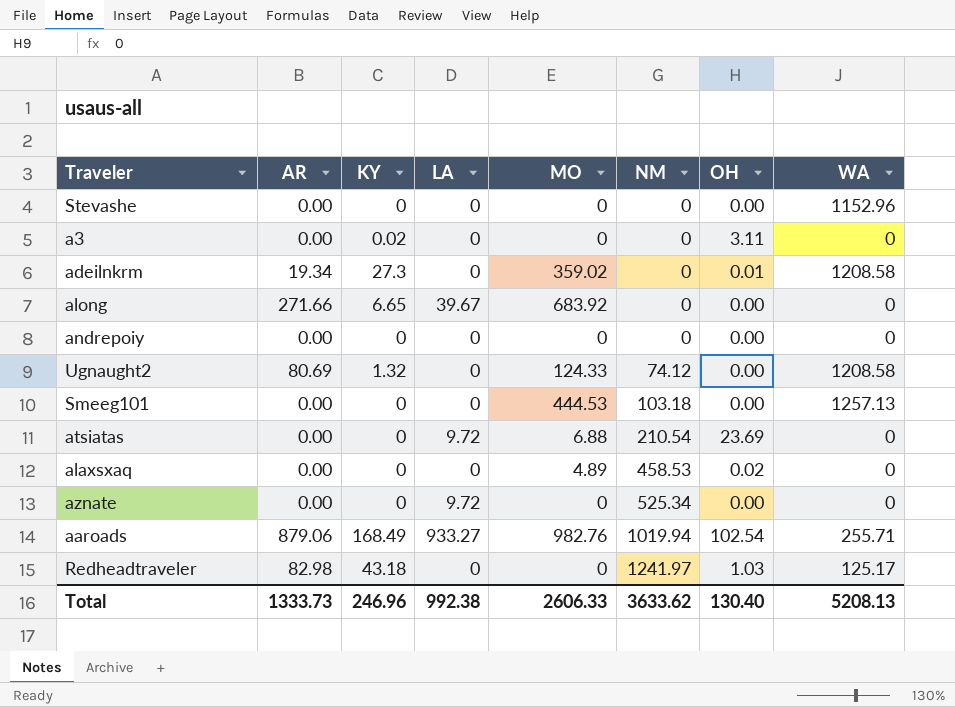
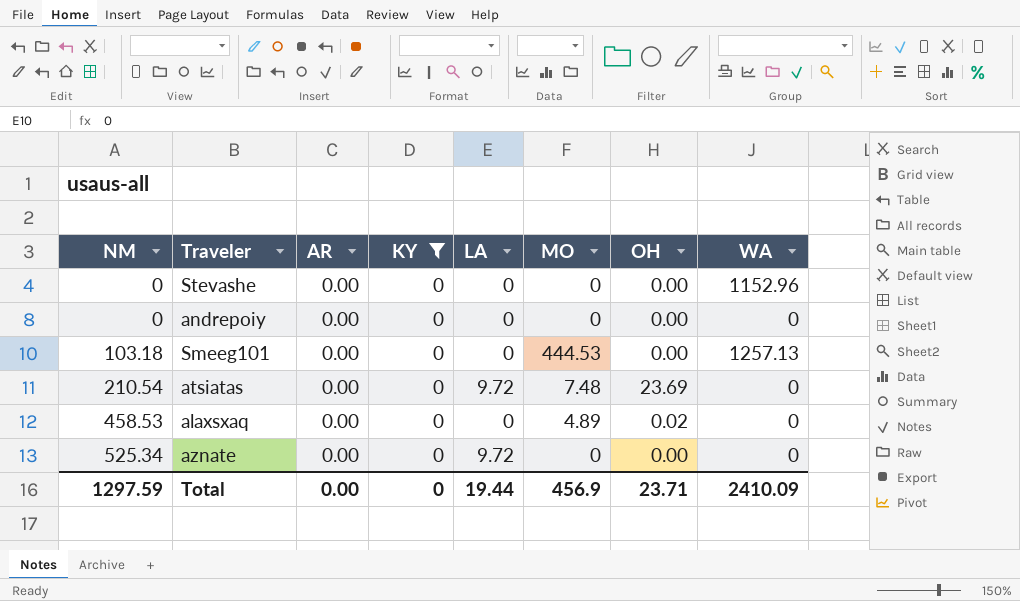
filter: none -> KY = 0
column NM | position: 6 -> 1
atsiatas | MO: 6.88 -> 7.48
Total | NM: 3633.62 -> 1297.59
Total | AR: 1333.73 -> 0.00
Total | KY: 246.96 -> 0
Total | LA: 992.38 -> 19.44
Total | MO: 2606.33 -> 456.9
Total | OH: 130.40 -> 23.71
Total | WA: 5208.13 -> 2410.09

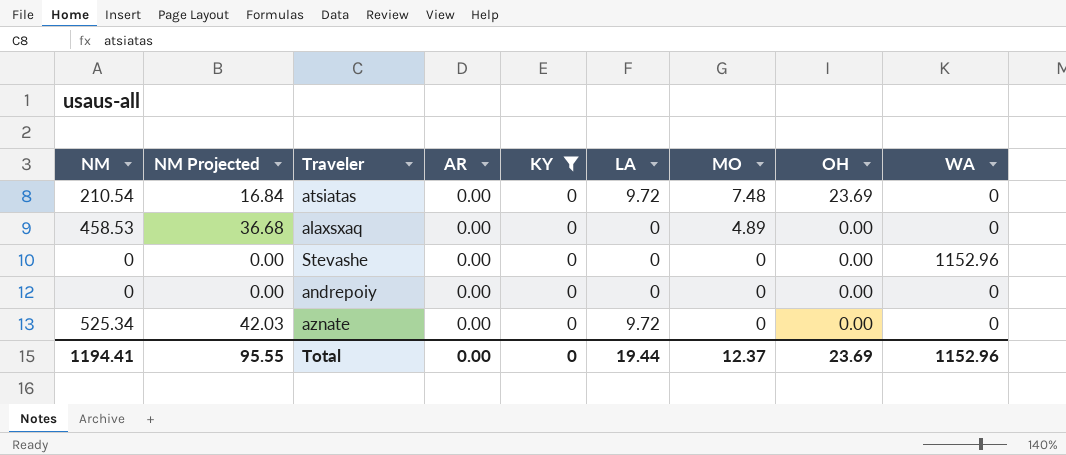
row order: NM ascending -> MO descending
column NM Projected | formula: none -> [NM] * 0.08
row Smeeg101: 103.18 | 0.00 | 0 | 0 | 444.53 | 0.00 | 1257.13 -> none
alaxsxaq | OH: 0.02 -> 0.00
Total | NM: 1297.59 -> 1194.41
Total | MO: 456.9 -> 12.37
Total | OH: 23.71 -> 23.69
Total | WA: 2410.09 -> 1152.96

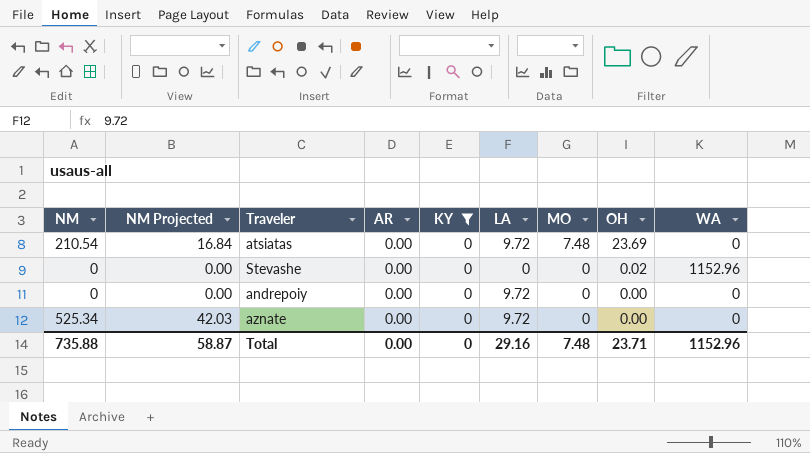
row alaxsxaq: 458.53 | 36.68 | 0.00 | 0 | 0 | 4.89 | 0.00 | 0 -> none
Stevashe | OH: 0.00 -> 0.02
andrepoiy | LA: 0 -> 9.72
Total | NM: 1194.41 -> 735.88
Total | NM Projected: 95.55 -> 58.87
Total | LA: 19.44 -> 29.16
Total | MO: 12.37 -> 7.48
Total | OH: 23.69 -> 23.71

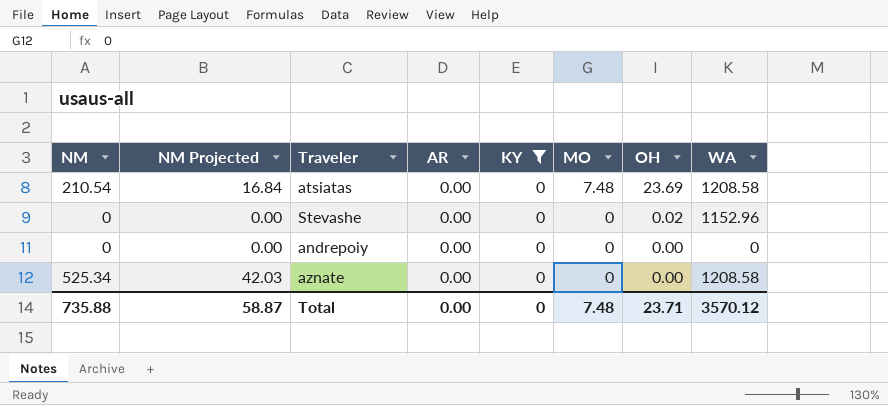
column LA | position: 6 -> none
atsiatas | WA: 0 -> 1208.58
aznate | WA: 0 -> 1208.58
Total | WA: 1152.96 -> 3570.12

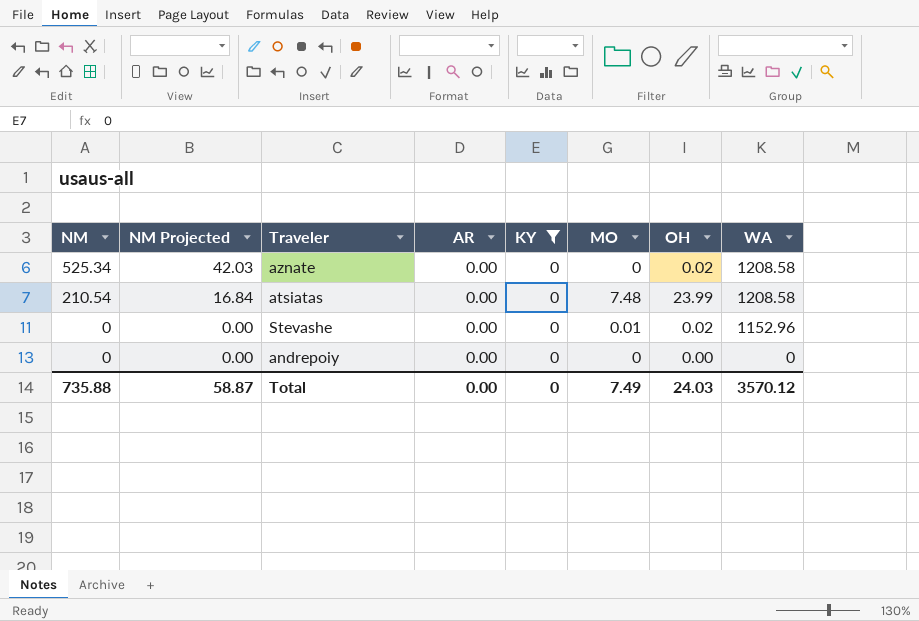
row order: MO descending -> NM descending
aznate | OH: 0.00 -> 0.02
atsiatas | OH: 23.69 -> 23.99
Stevashe | MO: 0 -> 0.01
Total | MO: 7.48 -> 7.49
Total | OH: 23.71 -> 24.03

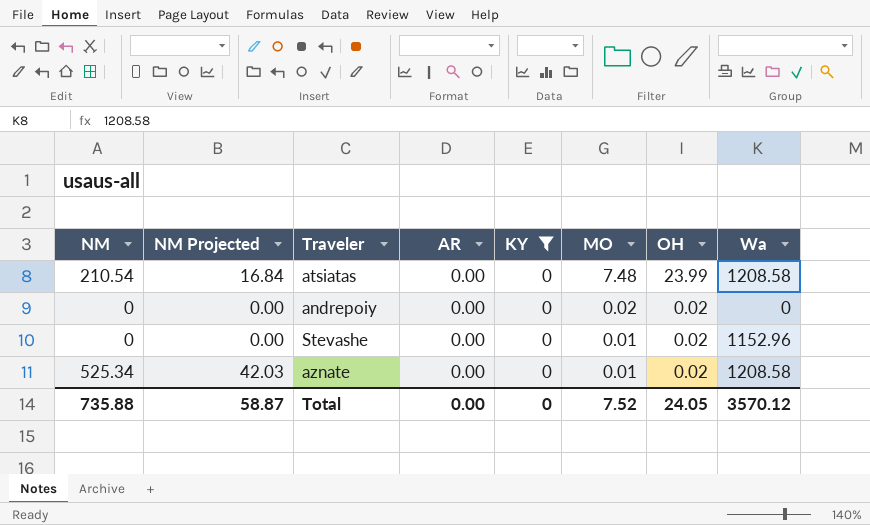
row order: NM descending -> MO descending
column name: WA -> Wa
andrepoiy | MO: 0 -> 0.02
andrepoiy | OH: 0.00 -> 0.02
aznate | MO: 0 -> 0.01
Total | MO: 7.49 -> 7.52
Total | OH: 24.03 -> 24.05

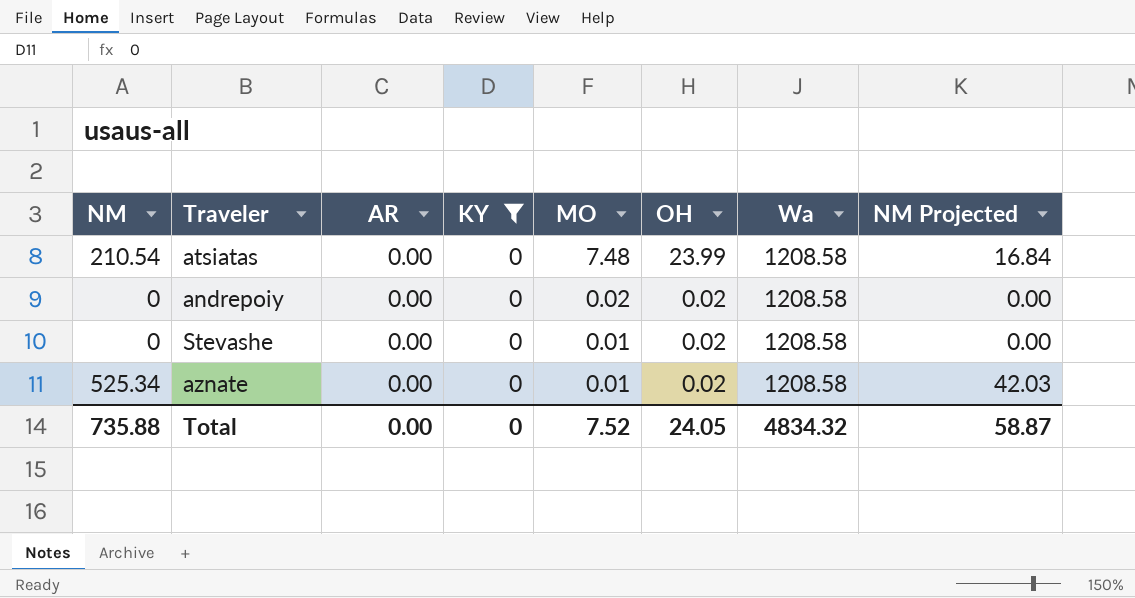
column NM Projected | position: 2 -> 8
andrepoiy | Wa: 0 -> 1208.58
Stevashe | Wa: 1152.96 -> 1208.58
Total | Wa: 3570.12 -> 4834.32

